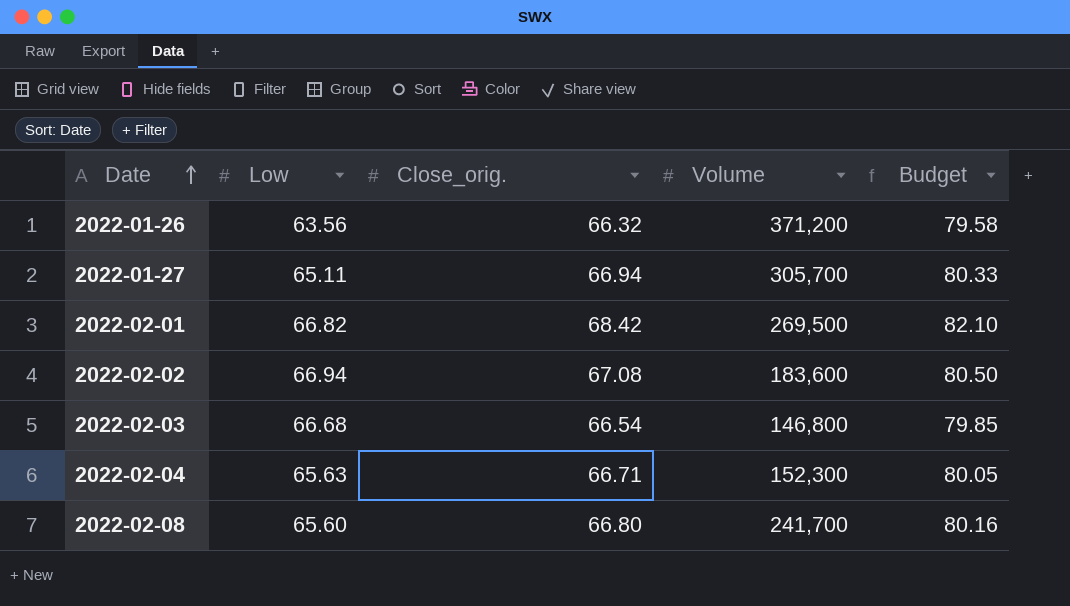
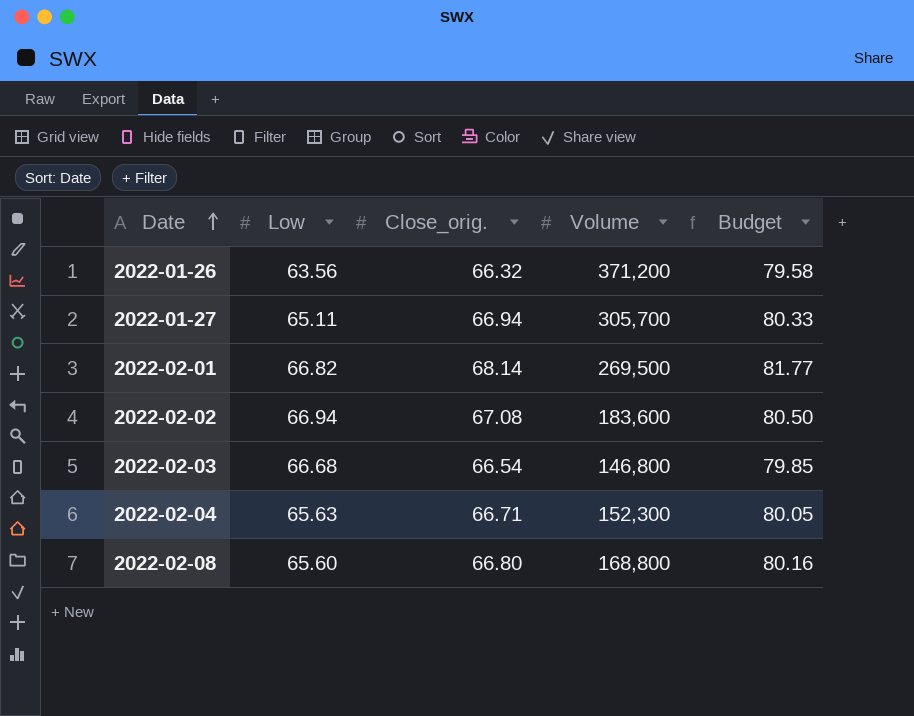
2022-02-01 | Close_orig.: 68.42 -> 68.14
2022-02-01 | Budget: 82.10 -> 81.77
2022-02-08 | Volume: 241,700 -> 168,800

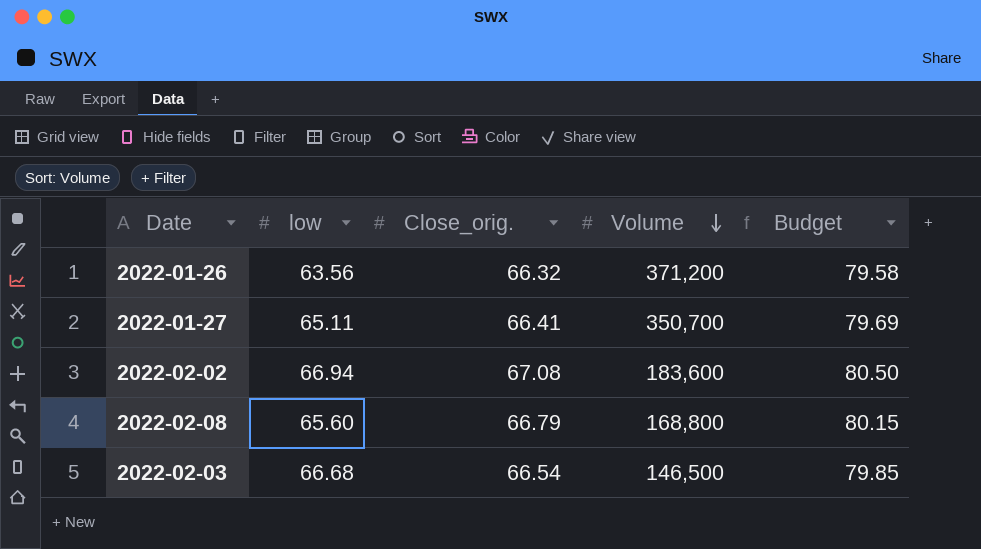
row order: Date ascending -> Volume descending
column name: Low -> low
row 2022-02-01: 66.82 | 68.14 | 269,500 | 81.77 -> none
row 2022-02-04: 65.63 | 66.71 | 152,300 | 80.05 -> none
2022-01-27 | Close_orig.: 66.94 -> 66.41
2022-01-27 | Volume: 305,700 -> 350,700
2022-01-27 | Budget: 80.33 -> 79.69
2022-02-08 | Close_orig.: 66.80 -> 66.79
2022-02-08 | Budget: 80.16 -> 80.15
2022-02-03 | Volume: 146,800 -> 146,500

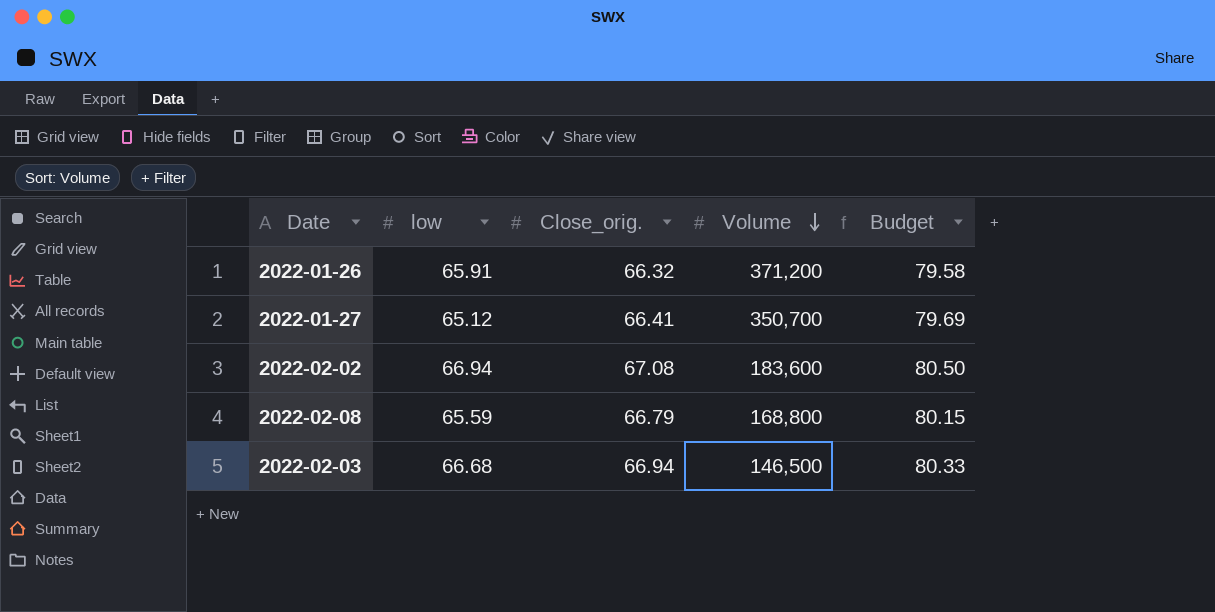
2022-01-26 | low: 63.56 -> 65.91
2022-01-27 | low: 65.11 -> 65.12
2022-02-08 | low: 65.60 -> 65.59
2022-02-03 | Close_orig.: 66.54 -> 66.94
2022-02-03 | Budget: 79.85 -> 80.33

